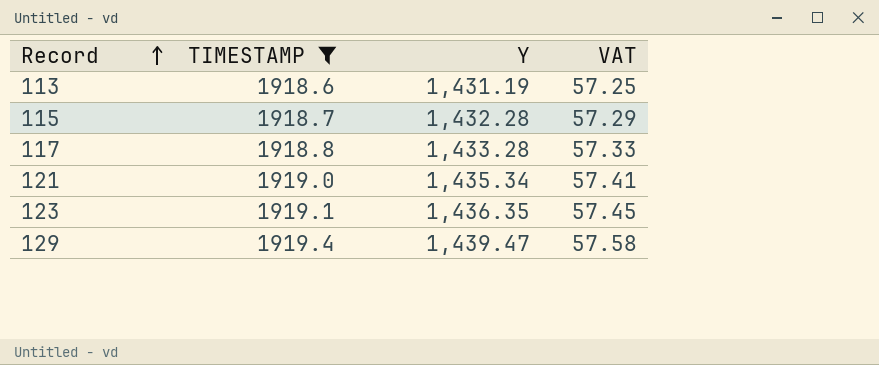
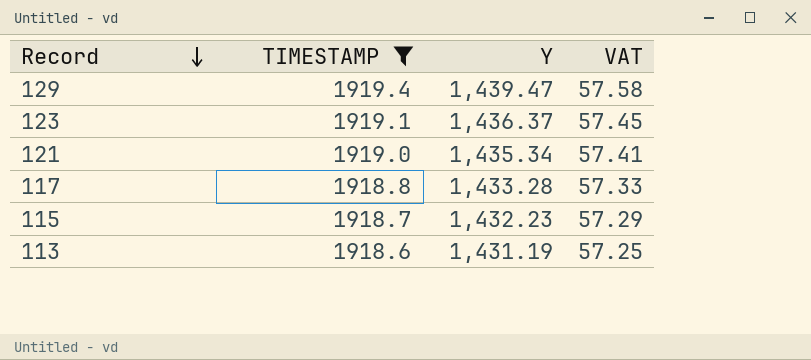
row order: Record ascending -> Record descending
123 | Y: 1,436.35 -> 1,436.37
115 | Y: 1,432.28 -> 1,432.23

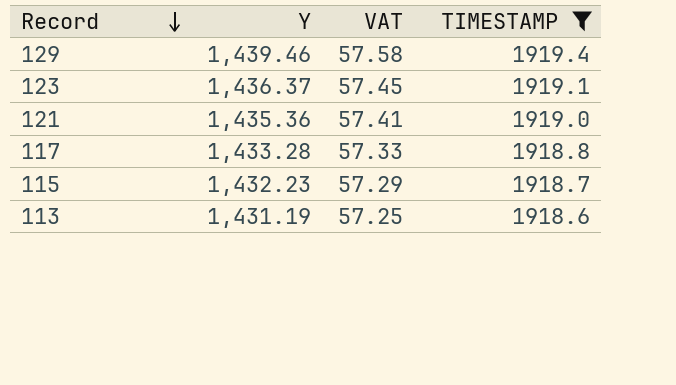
column TIMESTAMP | position: 2 -> 4
129 | Y: 1,439.47 -> 1,439.46
121 | Y: 1,435.34 -> 1,435.36

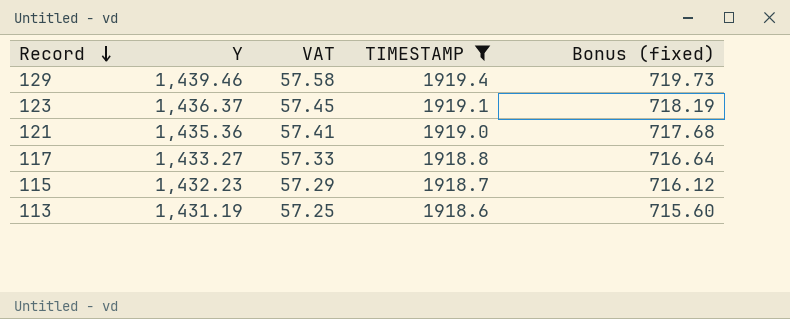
column Bonus (fixed) | formula: none -> [Y] * 0.5
117 | Y: 1,433.28 -> 1,433.27

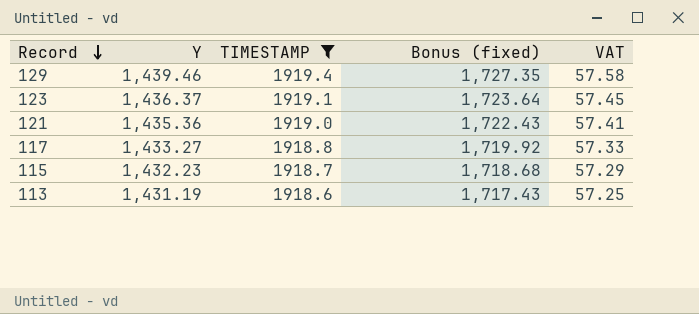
column Bonus (fixed) | formula: [Y] * 0.5 -> [Y] * 1.2
column VAT | position: 3 -> 5

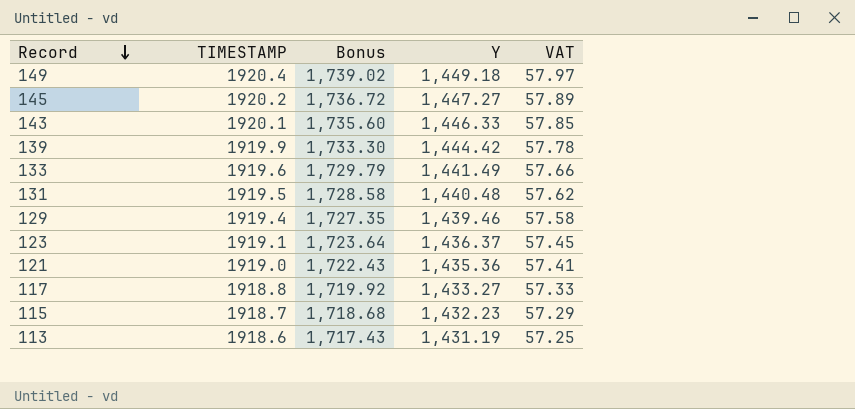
filter: TIMESTAMP <= 1919.4 -> none
column name: Bonus (fixed) -> Bonus
column Y | position: 2 -> 4

